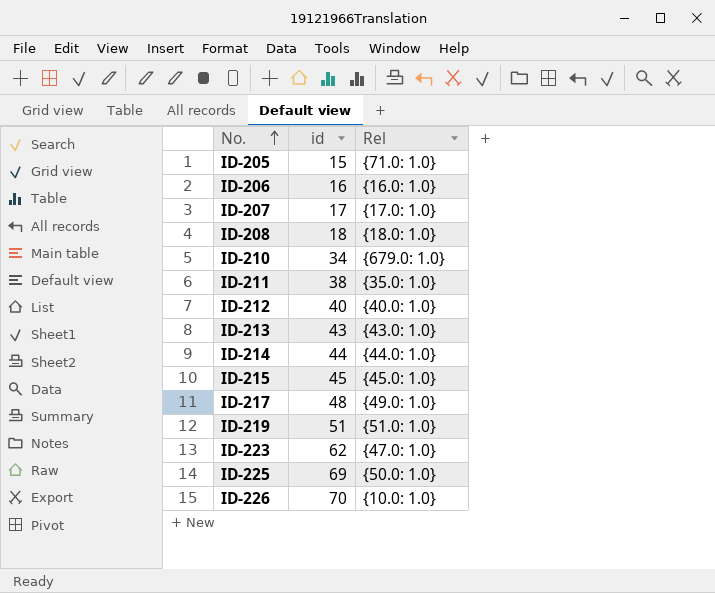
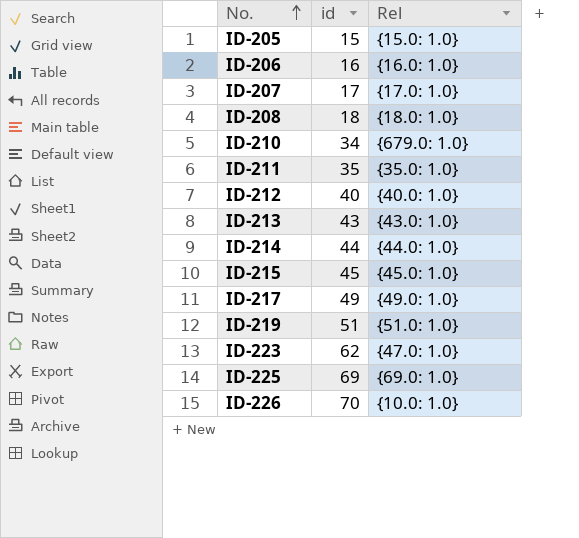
ID-205 | Rel: {71.0: 1.0} -> {15.0: 1.0}
ID-211 | id: 38 -> 35
ID-217 | id: 48 -> 49
ID-225 | Rel: {50.0: 1.0} -> {69.0: 1.0}

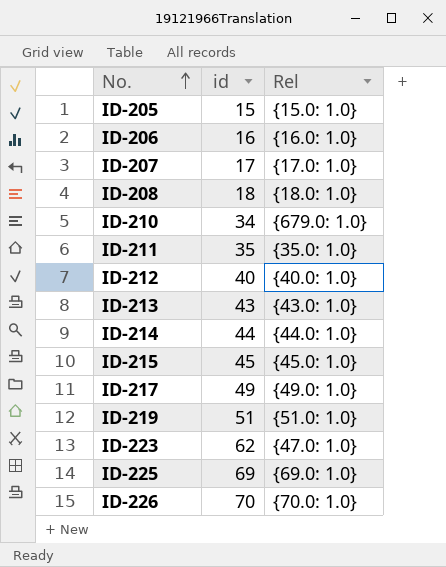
ID-226 | Rel: {10.0: 1.0} -> {70.0: 1.0}

